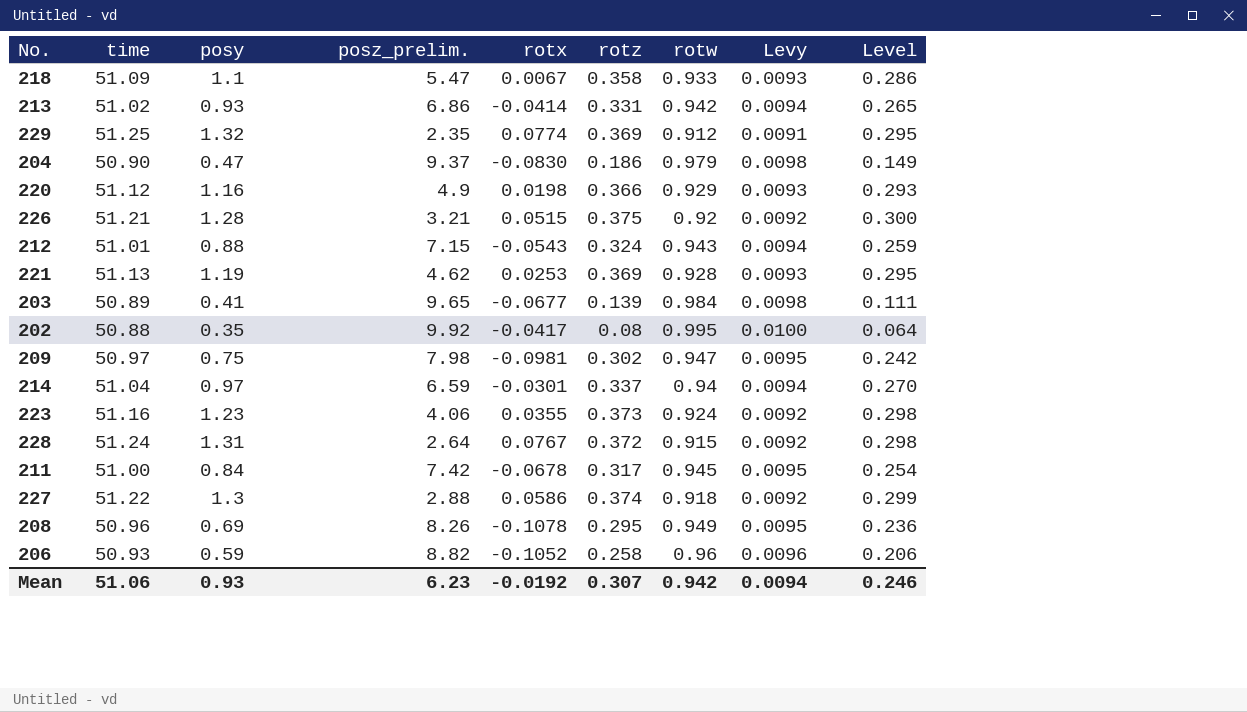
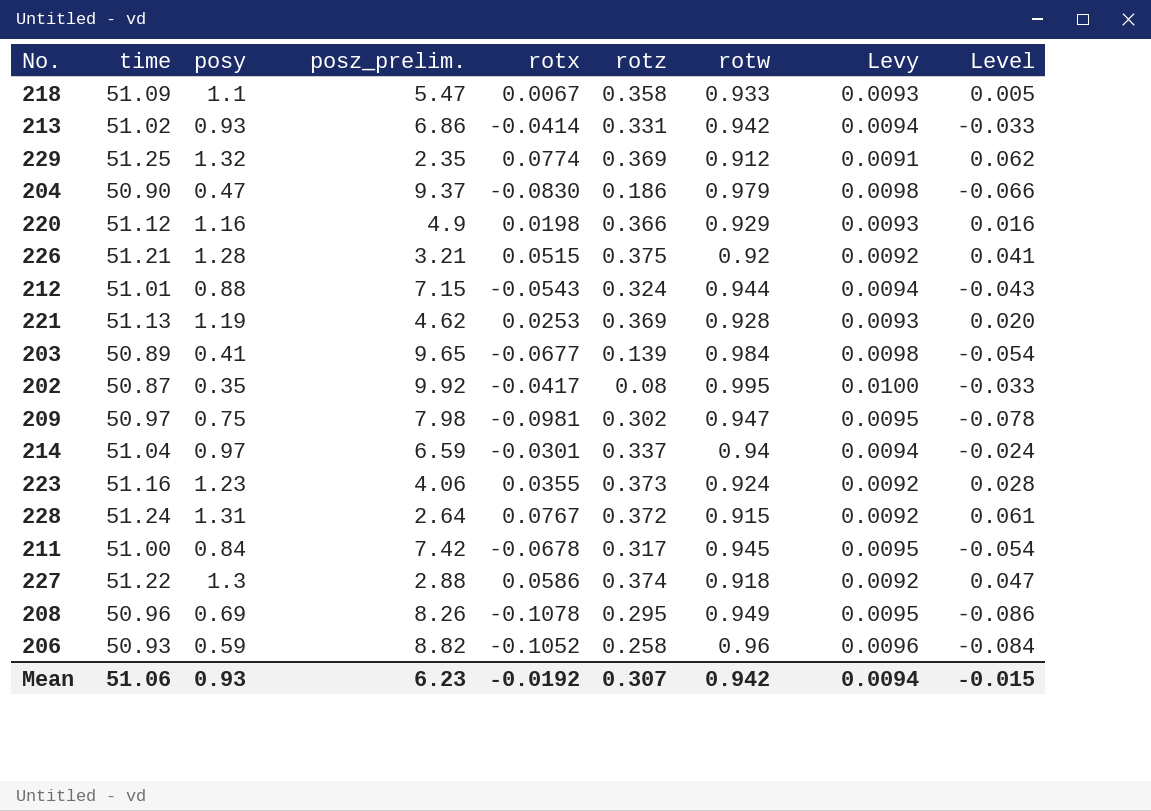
column Level | formula: [rotz] * 0.8 -> [rotx] * 0.8
212 | rotw: 0.943 -> 0.944
202 | time: 50.88 -> 50.87
Mean | Level: 0.246 -> -0.015

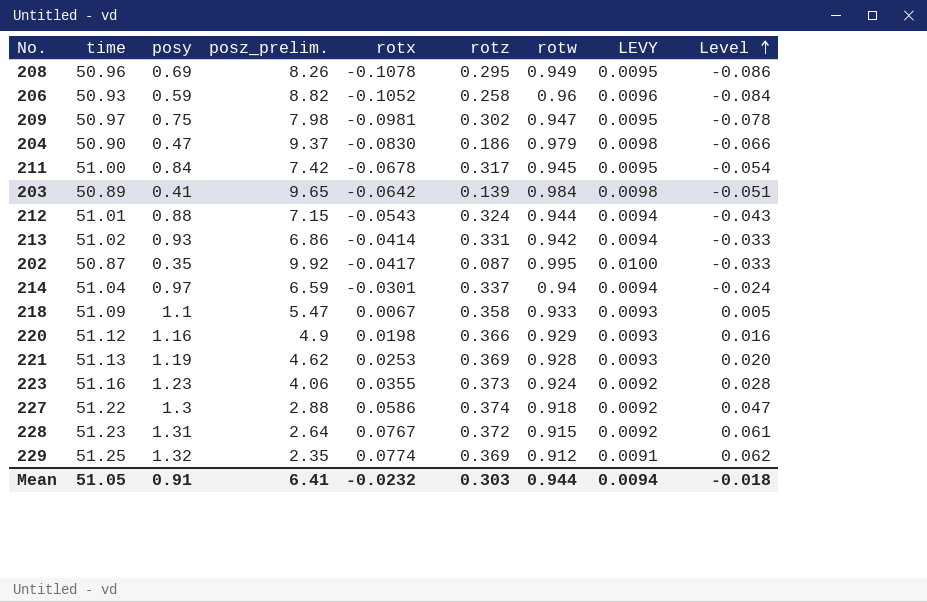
row order: none -> Level ascending
column name: Levy -> LEVY
row 226: 51.21 | 1.28 | 3.21 | 0.0515 | 0.375 | 0.92 | 0.0092 | 0.041 -> none
203 | rotx: -0.0677 -> -0.0642
203 | Level: -0.054 -> -0.051
202 | rotz: 0.08 -> 0.087
228 | time: 51.24 -> 51.23
Mean | time: 51.06 -> 51.05
Mean | posy: 0.93 -> 0.91
Mean | posz_prelim.: 6.23 -> 6.41
Mean | rotx: -0.0192 -> -0.0232
Mean | rotz: 0.307 -> 0.303
Mean | rotw: 0.942 -> 0.944
Mean | Level: -0.015 -> -0.018

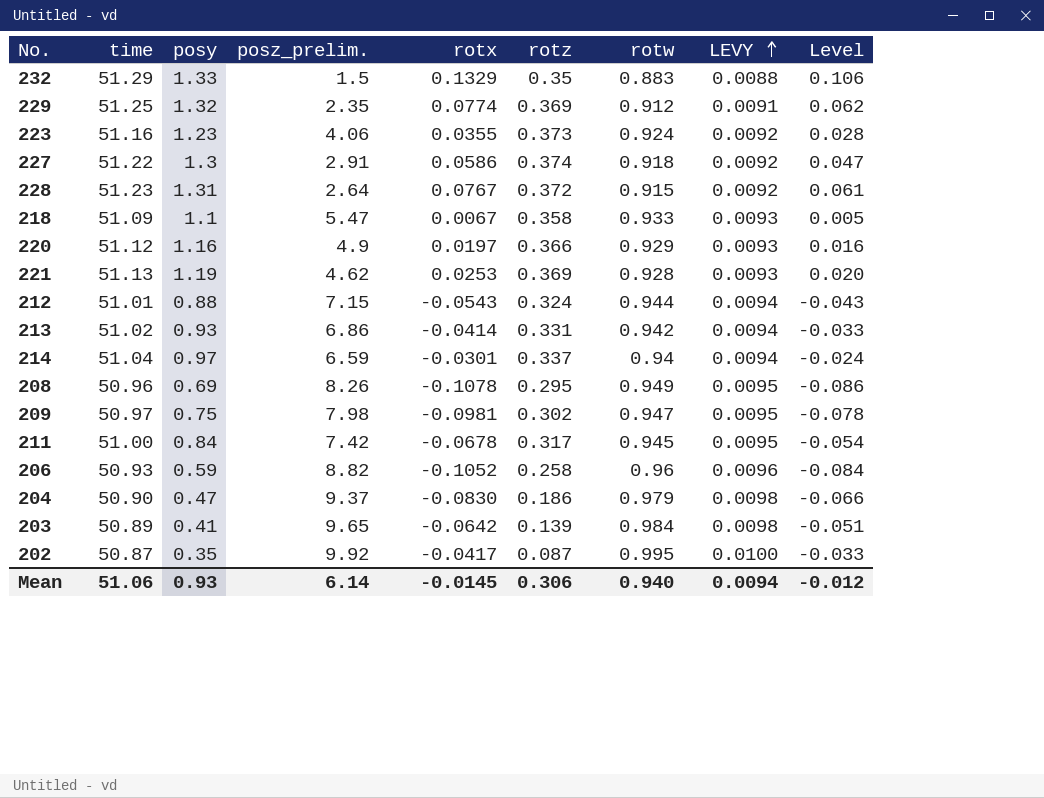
row order: Level ascending -> LEVY ascending
row 232: none -> 51.29 | 1.33 | 1.5 | 0.1329 | 0.35 | 0.883 | 0.0088 | 0.106
227 | posz_prelim.: 2.88 -> 2.91
220 | rotx: 0.0198 -> 0.0197
Mean | time: 51.05 -> 51.06
Mean | posy: 0.91 -> 0.93
Mean | posz_prelim.: 6.41 -> 6.14
Mean | rotx: -0.0232 -> -0.0145
Mean | rotz: 0.303 -> 0.306
Mean | rotw: 0.944 -> 0.940
Mean | Level: -0.018 -> -0.012

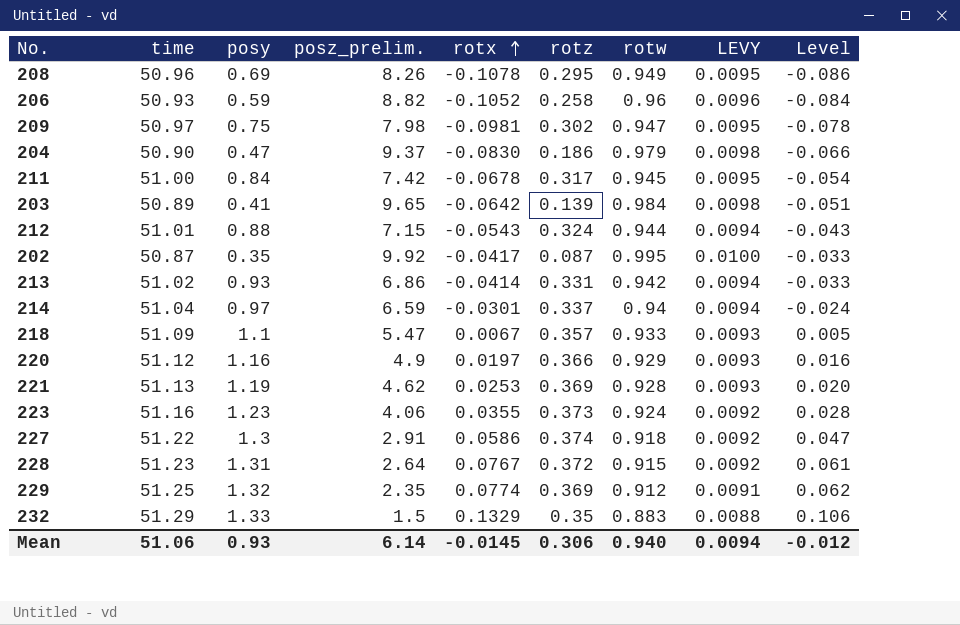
row order: LEVY ascending -> rotx ascending
218 | rotz: 0.358 -> 0.357

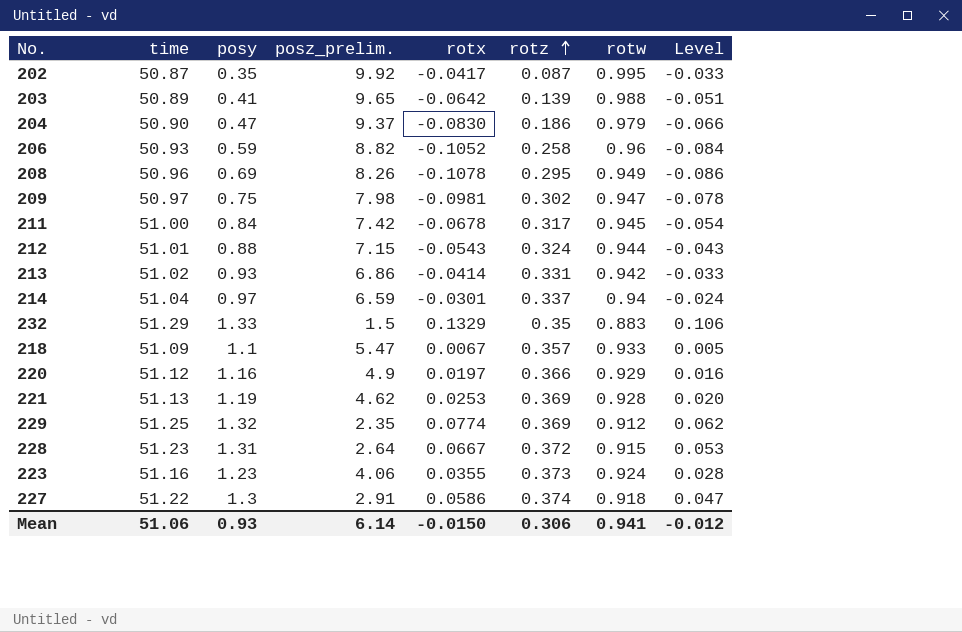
row order: rotx ascending -> rotz ascending
column LEVY | formula: [rotw] * 0.01 -> none
203 | rotw: 0.984 -> 0.988
228 | rotx: 0.0767 -> 0.0667
228 | Level: 0.061 -> 0.053
Mean | rotx: -0.0145 -> -0.0150
Mean | rotw: 0.940 -> 0.941

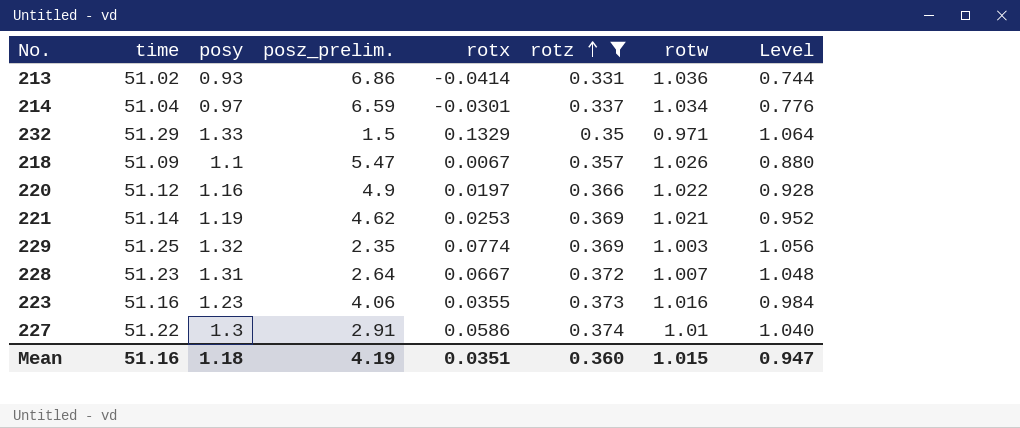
filter: none -> rotz >= 0.331
column Level | formula: [rotx] * 0.8 -> [posy] * 0.8
213 | rotw: 0.942 -> 1.036
214 | rotw: 0.94 -> 1.034
232 | rotw: 0.883 -> 0.971
218 | rotw: 0.933 -> 1.026
220 | rotw: 0.929 -> 1.022
221 | time: 51.13 -> 51.14
221 | rotw: 0.928 -> 1.021
229 | rotw: 0.912 -> 1.003
228 | rotw: 0.915 -> 1.007
223 | rotw: 0.924 -> 1.016
227 | rotw: 0.918 -> 1.01
Mean | time: 51.06 -> 51.16
Mean | posy: 0.93 -> 1.18
Mean | posz_prelim.: 6.14 -> 4.19
Mean | rotx: -0.0150 -> 0.0351
Mean | rotz: 0.306 -> 0.360
Mean | rotw: 0.941 -> 1.015
Mean | Level: -0.012 -> 0.947

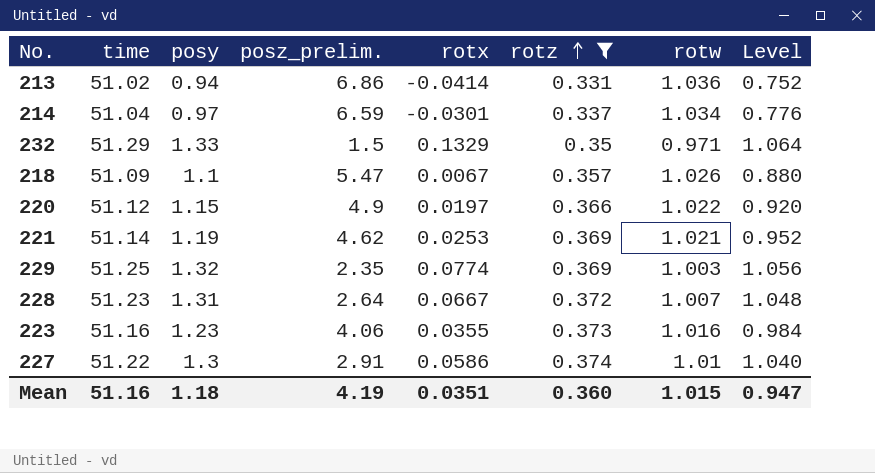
213 | posy: 0.93 -> 0.94
213 | Level: 0.744 -> 0.752
220 | posy: 1.16 -> 1.15
220 | Level: 0.928 -> 0.920

